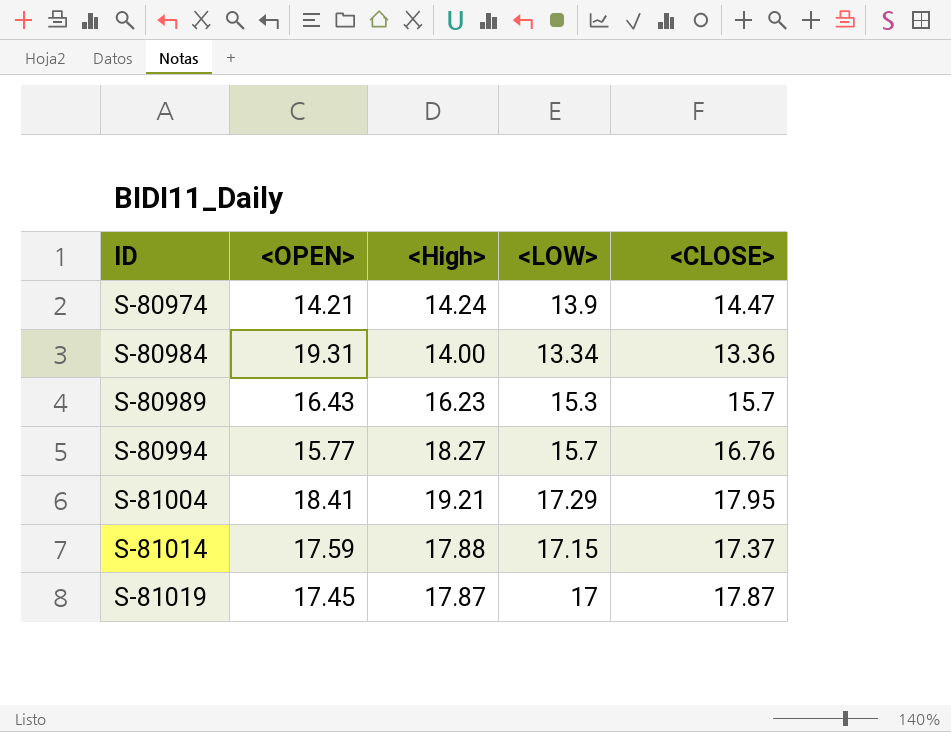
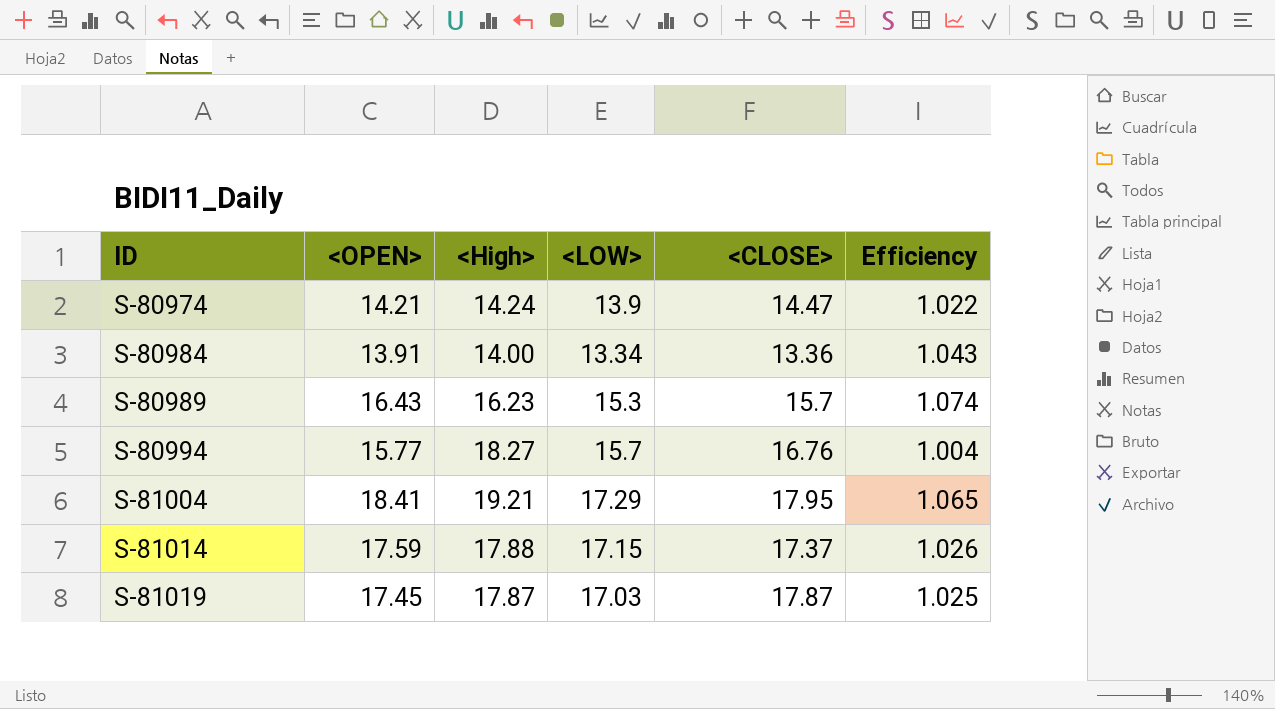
column Efficiency | formula: none -> [<OPEN>] / [<LOW>]
S-80984 | <OPEN>: 19.31 -> 13.91
S-81019 | <LOW>: 17 -> 17.03

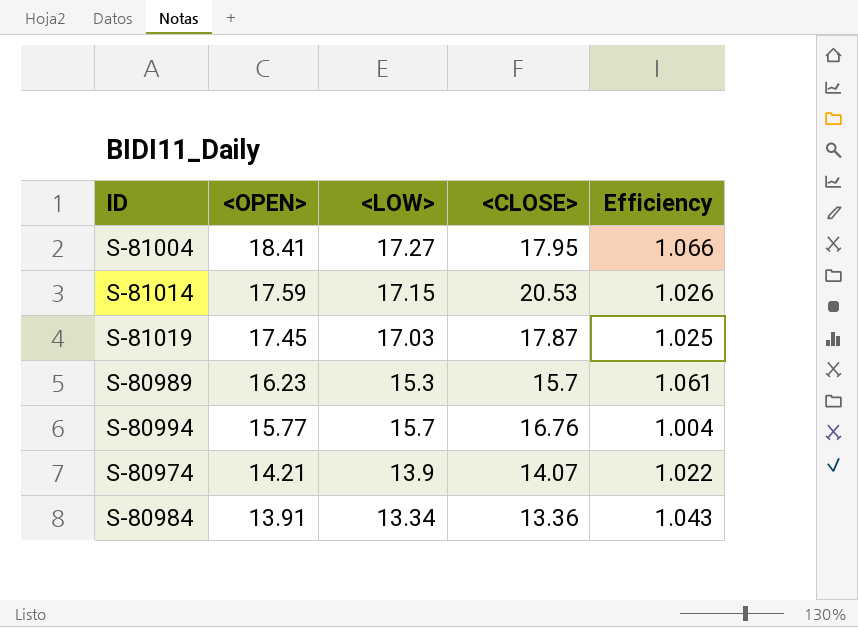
row order: ID ascending -> <OPEN> descending
column <High> | position: 3 -> none
S-81004 | <LOW>: 17.29 -> 17.27
S-81004 | Efficiency: 1.065 -> 1.066
S-81014 | <CLOSE>: 17.37 -> 20.53
S-80989 | <OPEN>: 16.43 -> 16.23
S-80989 | Efficiency: 1.074 -> 1.061
S-80974 | <CLOSE>: 14.47 -> 14.07

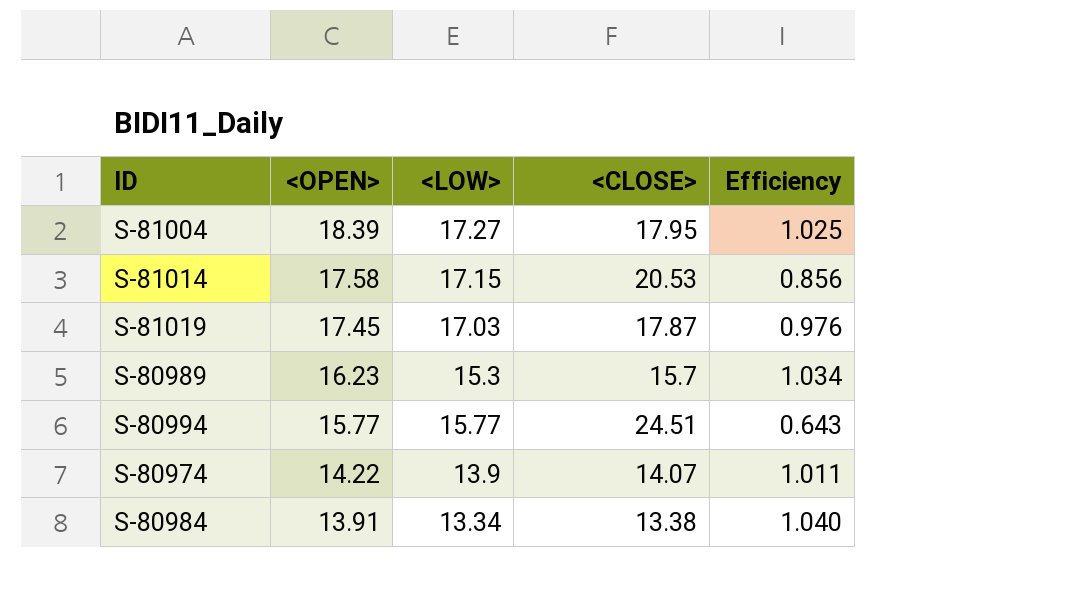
column Efficiency | formula: [<OPEN>] / [<LOW>] -> [<OPEN>] / [<CLOSE>]
S-81004 | <OPEN>: 18.41 -> 18.39
S-81014 | <OPEN>: 17.59 -> 17.58
S-80994 | <LOW>: 15.7 -> 15.77
S-80994 | <CLOSE>: 16.76 -> 24.51
S-80974 | <OPEN>: 14.21 -> 14.22
S-80984 | <CLOSE>: 13.36 -> 13.38

